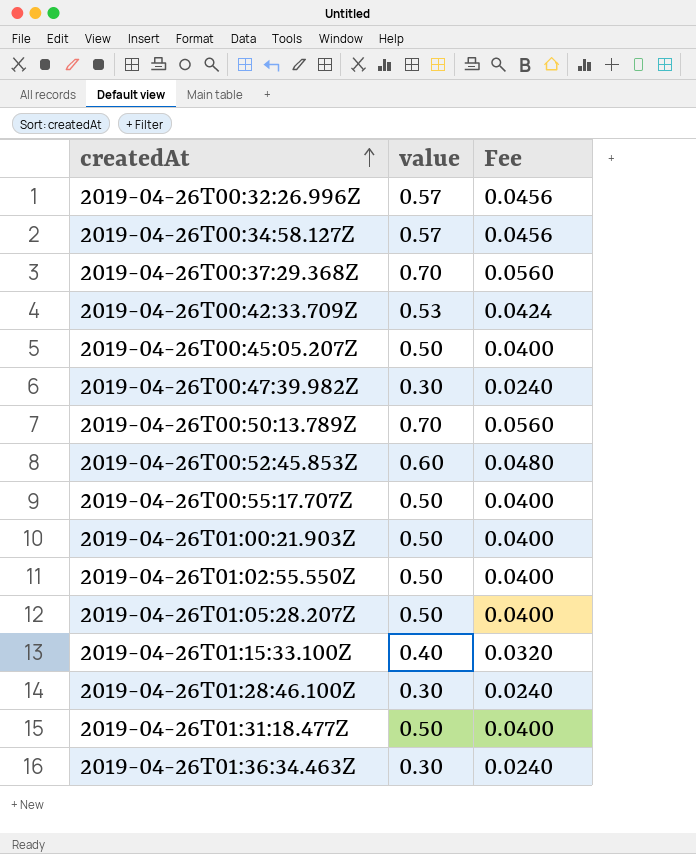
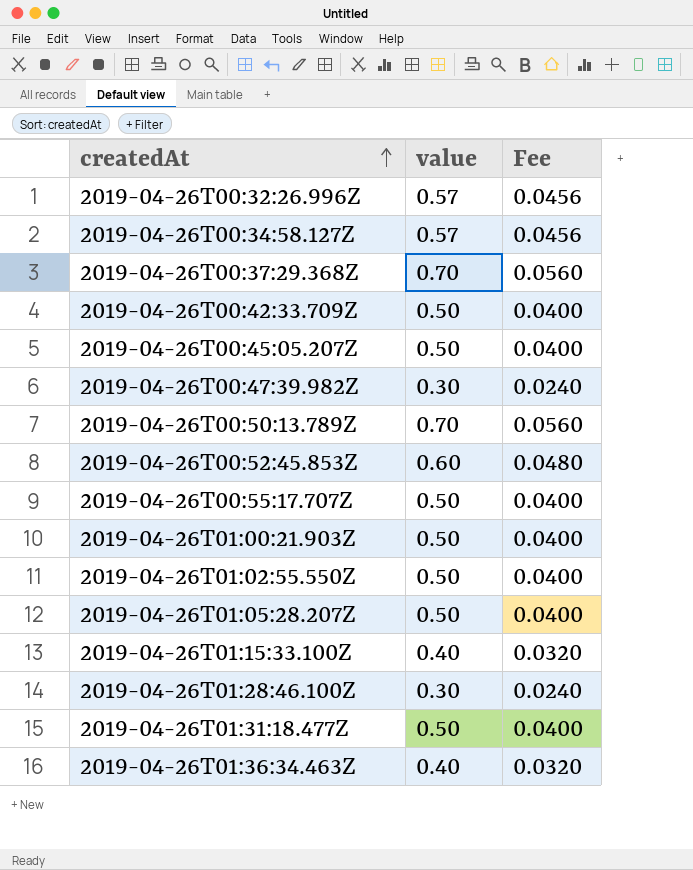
2019-04-26T00:42:33.709Z | value: 0.53 -> 0.50
2019-04-26T00:42:33.709Z | Fee: 0.0424 -> 0.0400
2019-04-26T01:36:34.463Z | value: 0.30 -> 0.40
2019-04-26T01:36:34.463Z | Fee: 0.0240 -> 0.0320

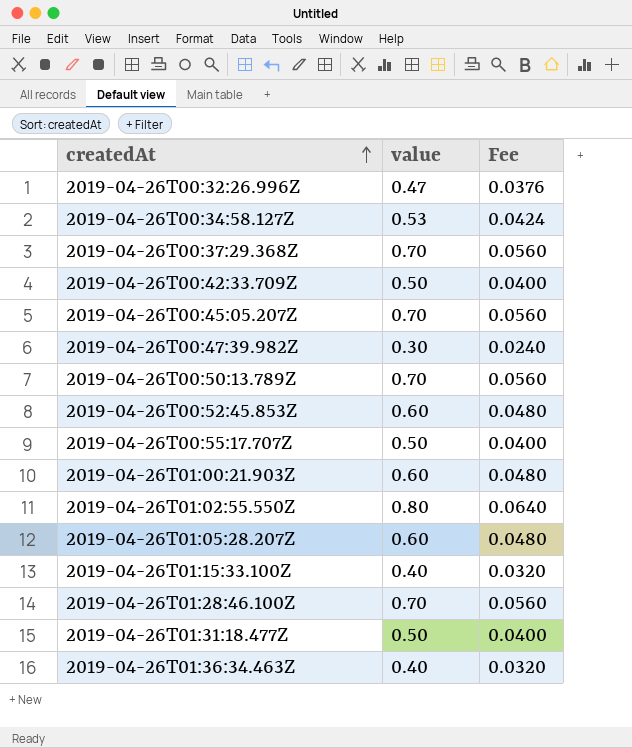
2019-04-26T00:32:26.996Z | value: 0.57 -> 0.47
2019-04-26T00:32:26.996Z | Fee: 0.0456 -> 0.0376
2019-04-26T00:34:58.127Z | value: 0.57 -> 0.53
2019-04-26T00:34:58.127Z | Fee: 0.0456 -> 0.0424
2019-04-26T00:45:05.207Z | value: 0.50 -> 0.70
2019-04-26T00:45:05.207Z | Fee: 0.0400 -> 0.0560
2019-04-26T01:00:21.903Z | value: 0.50 -> 0.60
2019-04-26T01:00:21.903Z | Fee: 0.0400 -> 0.0480
2019-04-26T01:02:55.550Z | value: 0.50 -> 0.80
2019-04-26T01:02:55.550Z | Fee: 0.0400 -> 0.0640
2019-04-26T01:05:28.207Z | value: 0.50 -> 0.60
2019-04-26T01:05:28.207Z | Fee: 0.0400 -> 0.0480
2019-04-26T01:28:46.100Z | value: 0.30 -> 0.70
2019-04-26T01:28:46.100Z | Fee: 0.0240 -> 0.0560

